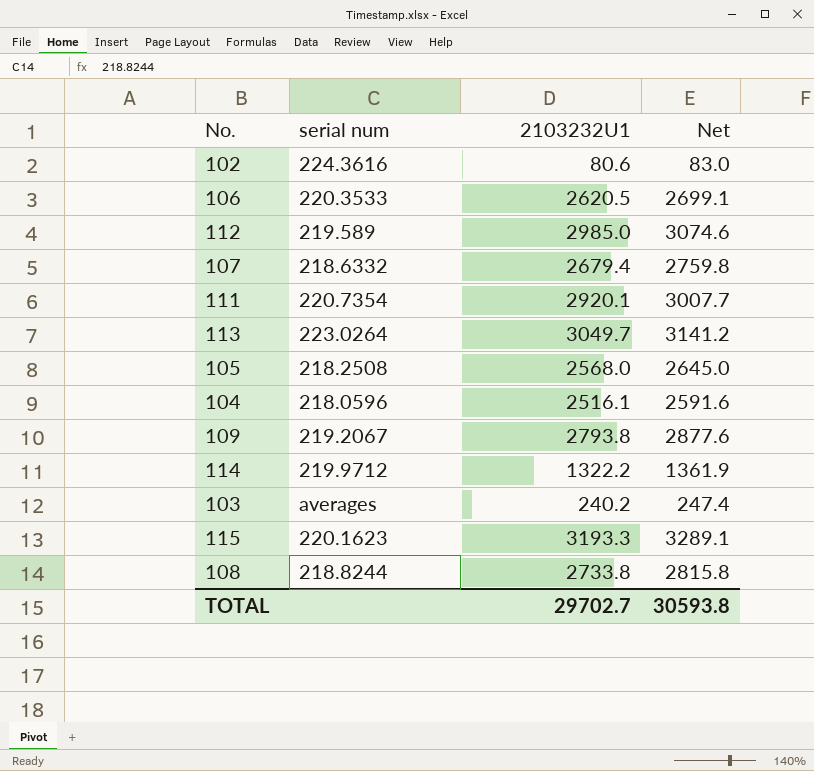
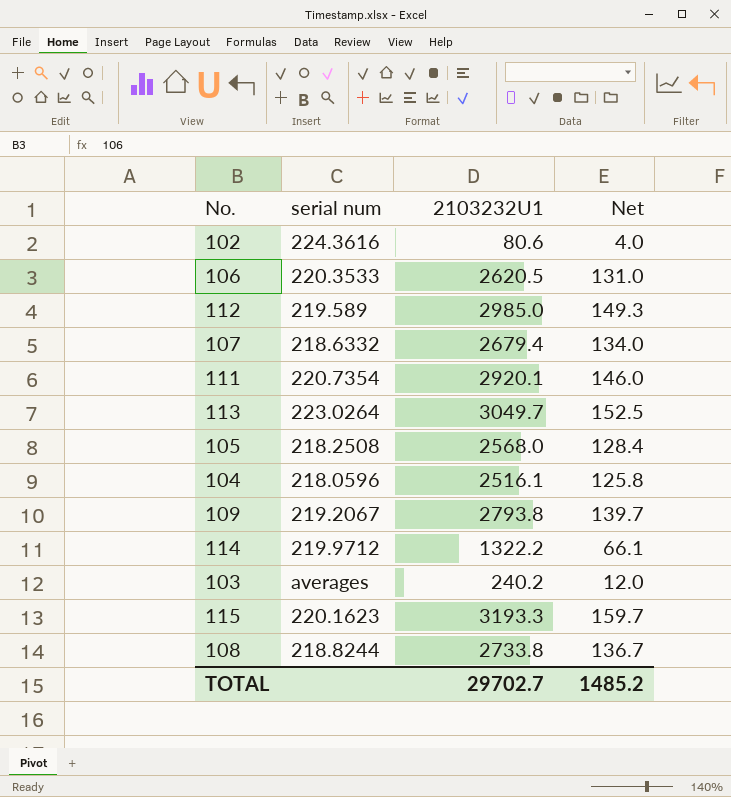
column Net | formula: [2103232U1] * 1.03 -> [2103232U1] * 0.05
TOTAL | Net: 30593.8 -> 1485.2

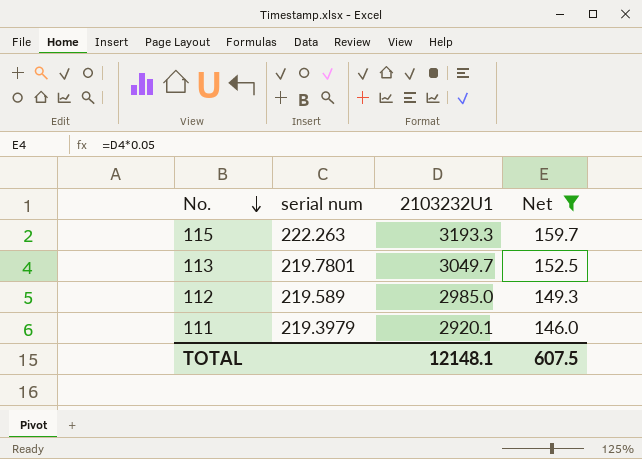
filter: none -> Net >= 146.0
row order: none -> No. descending
115 | serial num: 220.1623 -> 222.263
113 | serial num: 223.0264 -> 219.7801
111 | serial num: 220.7354 -> 219.3979
TOTAL | 2103232U1: 29702.7 -> 12148.1
TOTAL | Net: 1485.2 -> 607.5

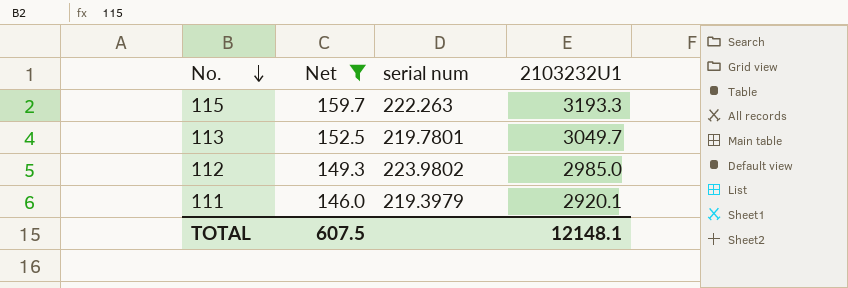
column Net | position: 4 -> 2
112 | serial num: 219.589 -> 223.9802

